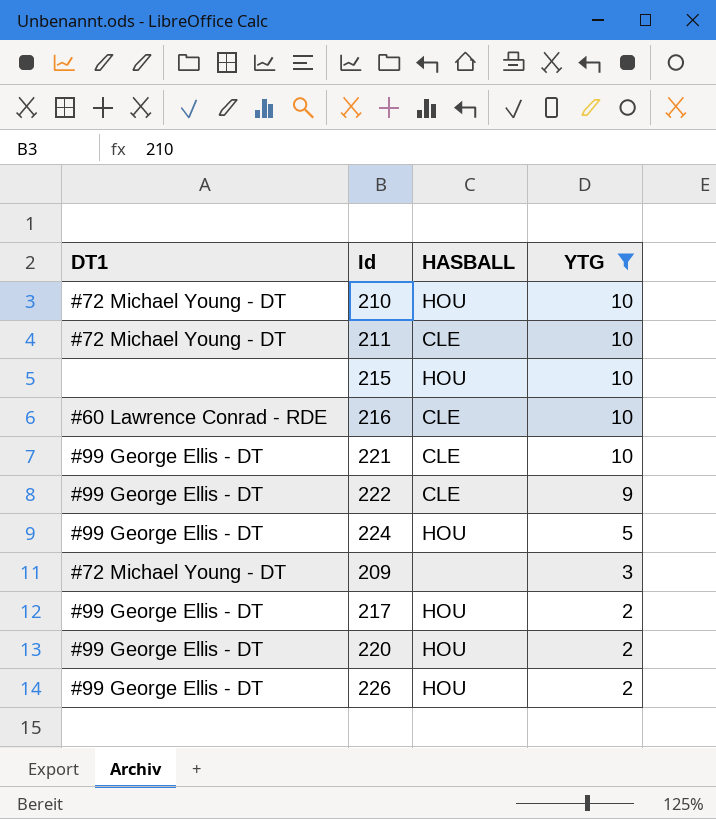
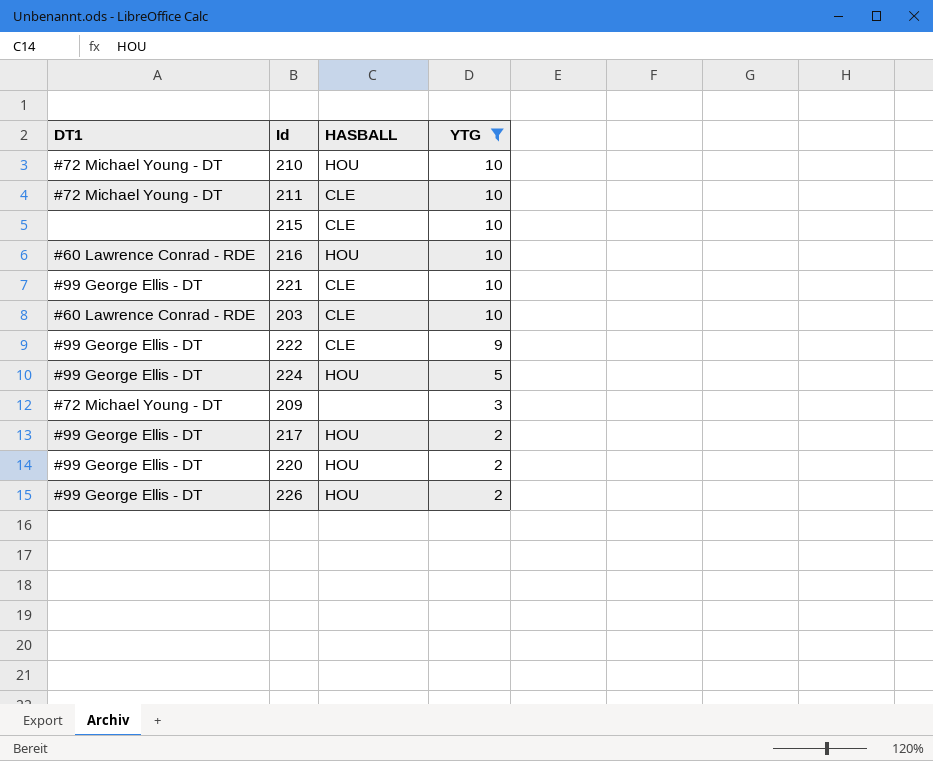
215 | HASBALL: HOU -> CLE
216 | HASBALL: CLE -> HOU
row 203: none -> #60 Lawrence Conrad - RDE | CLE | 10

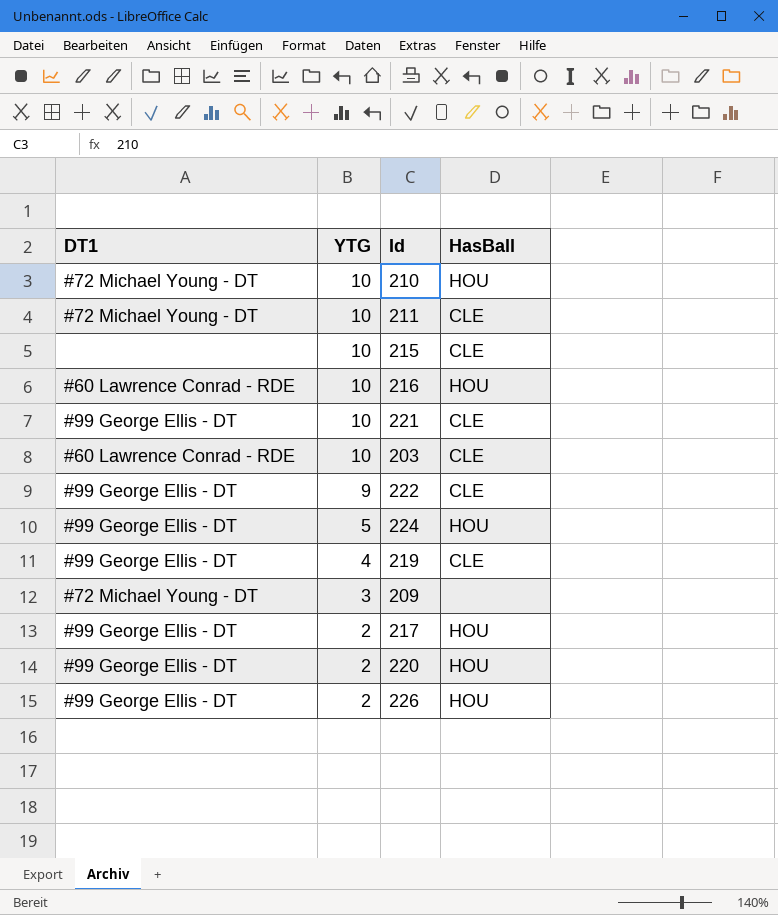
filter: YTG != 4 -> none
column YTG | position: 4 -> 2
column name: HASBALL -> HasBall

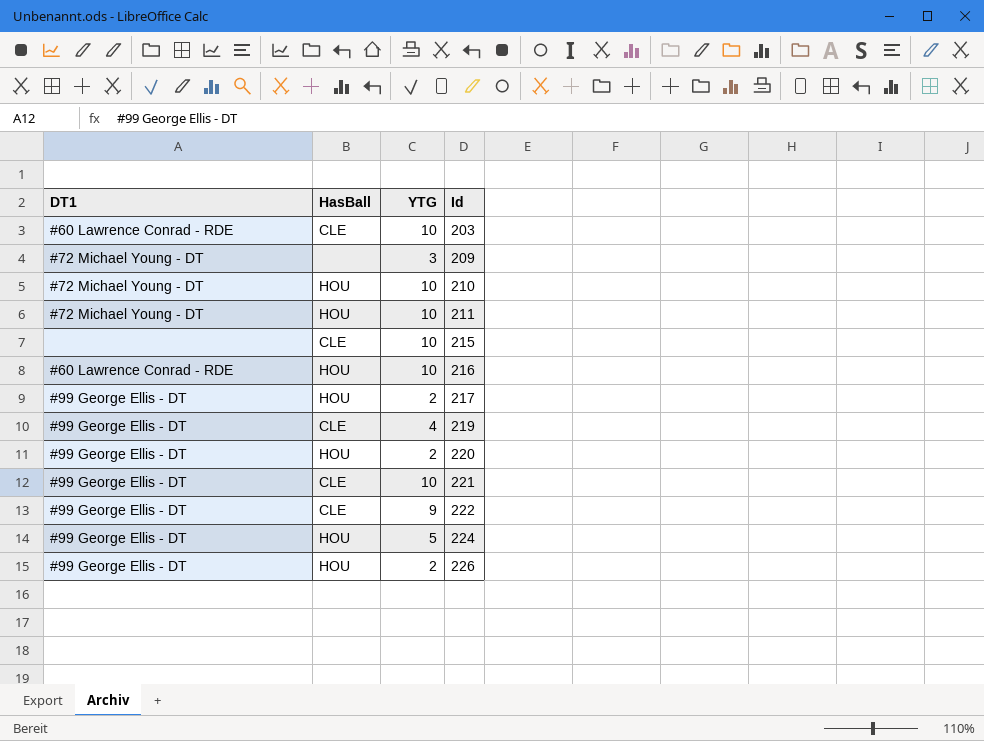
row order: YTG descending -> Id ascending
column HasBall | position: 4 -> 2
211 | HasBall: CLE -> HOU

